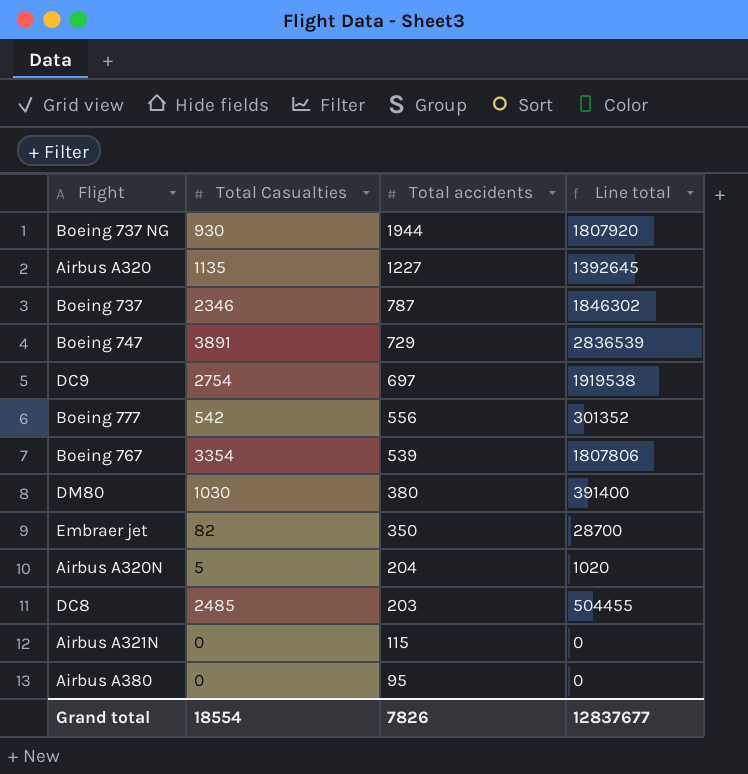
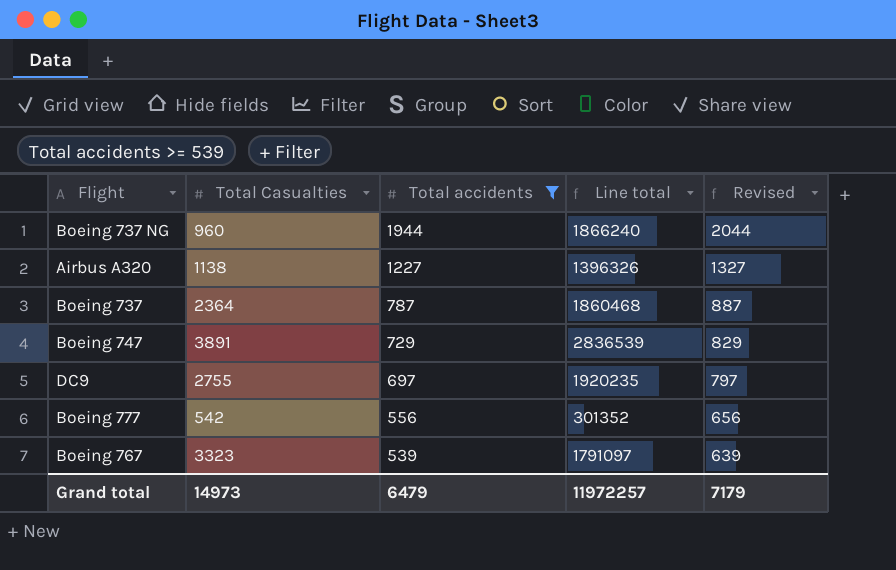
filter: none -> Total accidents >= 539
column Revised | formula: none -> [Total accidents] + 100
Boeing 737 NG | Total Casualties: 930 -> 960
Boeing 737 NG | Line total: 1807920 -> 1866240
Airbus A320 | Total Casualties: 1135 -> 1138
Airbus A320 | Line total: 1392645 -> 1396326
Boeing 737 | Total Casualties: 2346 -> 2364
Boeing 737 | Line total: 1846302 -> 1860468
DC9 | Total Casualties: 2754 -> 2755
DC9 | Line total: 1919538 -> 1920235
Boeing 767 | Total Casualties: 3354 -> 3323
Boeing 767 | Line total: 1807806 -> 1791097
Grand total | Total Casualties: 18554 -> 14973
Grand total | Total accidents: 7826 -> 6479
Grand total | Line total: 12837677 -> 11972257

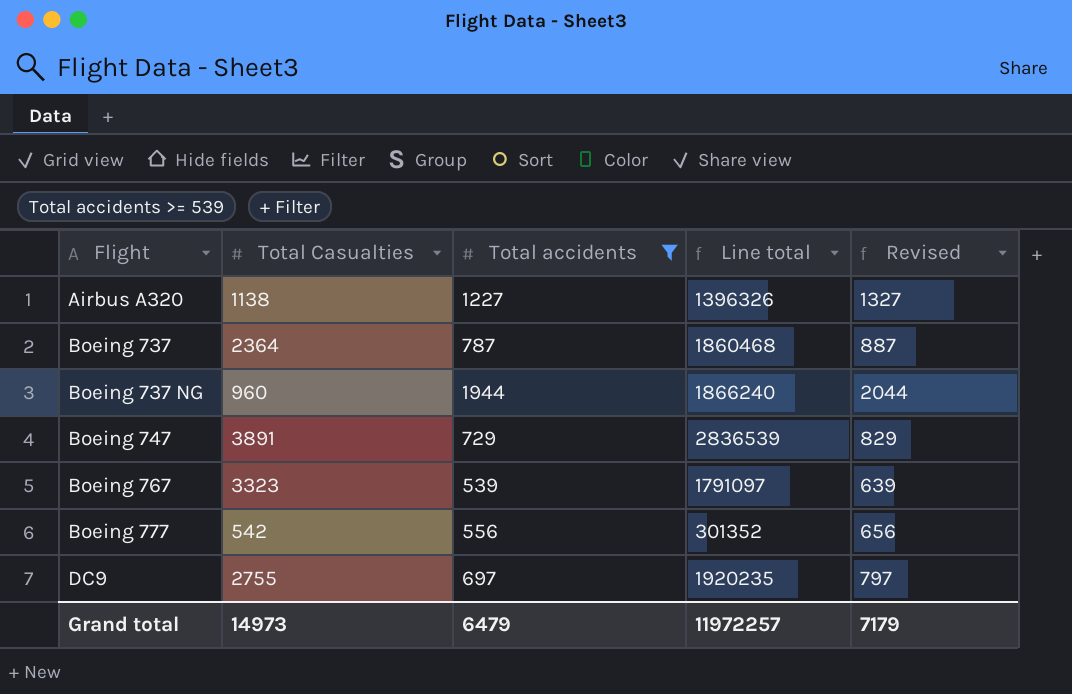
row order: Total accidents descending -> Flight ascending

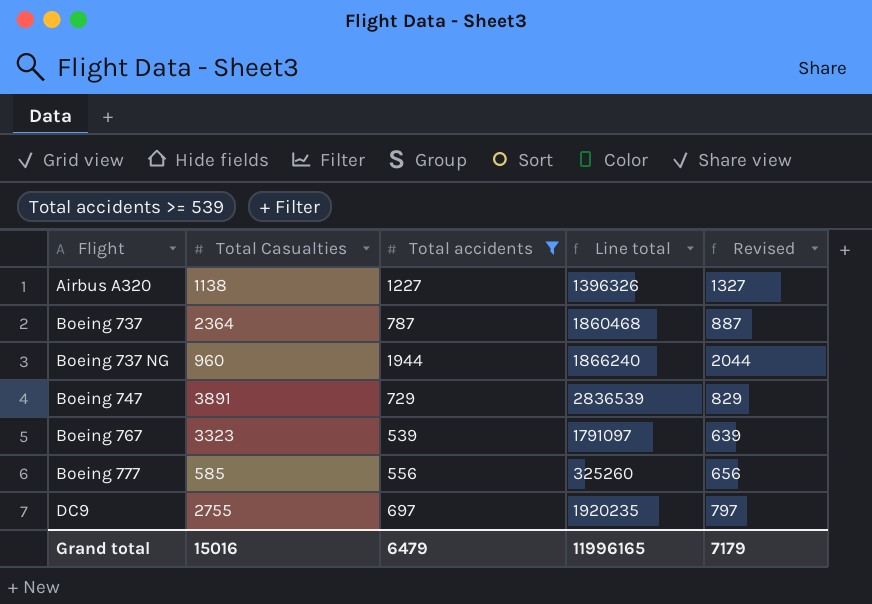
Boeing 777 | Total Casualties: 542 -> 585
Boeing 777 | Line total: 301352 -> 325260
Grand total | Total Casualties: 14973 -> 15016
Grand total | Line total: 11972257 -> 11996165

